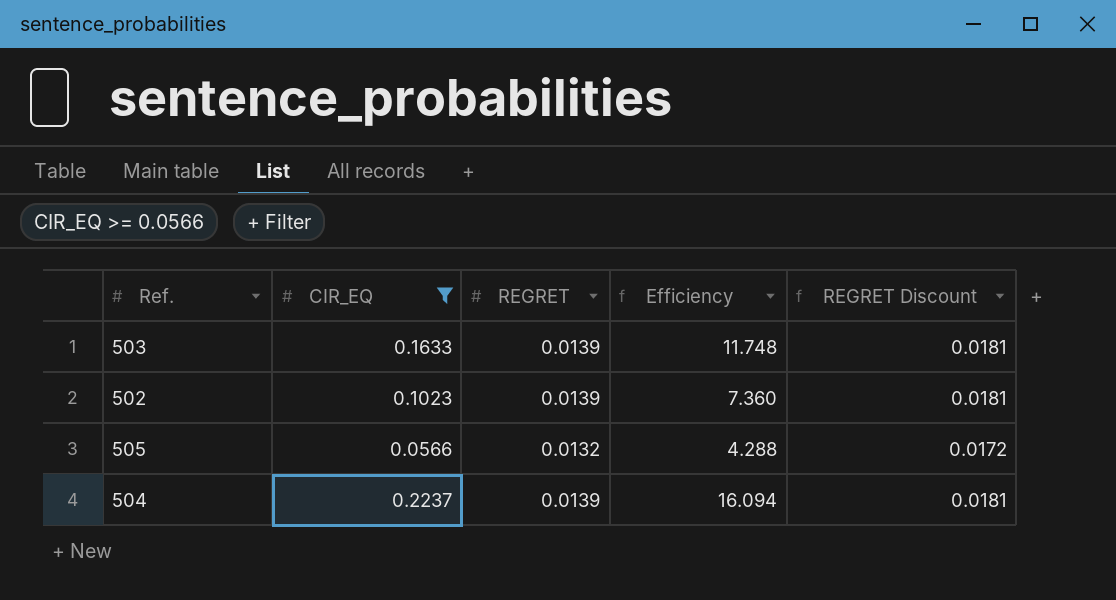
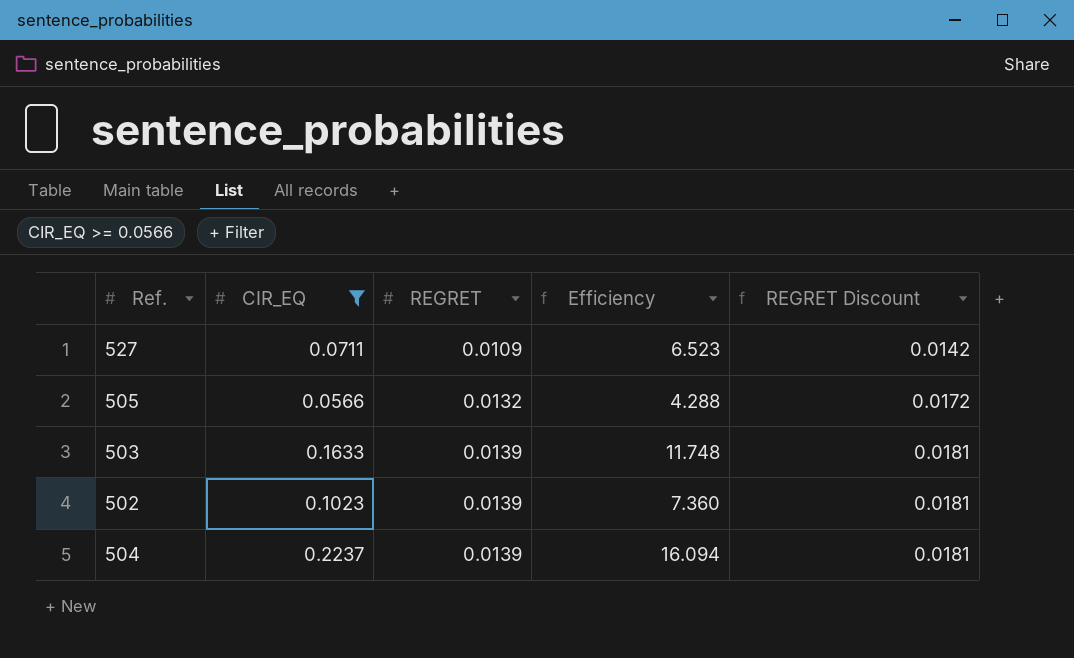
row order: none -> REGRET ascending
row 527: none -> 0.0711 | 0.0109 | 6.523 | 0.0142

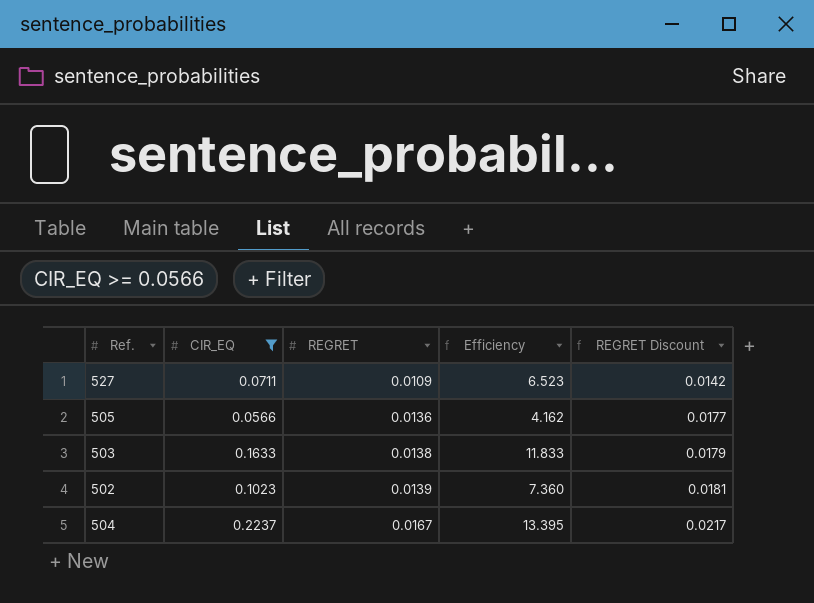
505 | REGRET: 0.0132 -> 0.0136
505 | Efficiency: 4.288 -> 4.162
505 | REGRET Discount: 0.0172 -> 0.0177
503 | REGRET: 0.0139 -> 0.0138
503 | Efficiency: 11.748 -> 11.833
503 | REGRET Discount: 0.0181 -> 0.0179
504 | REGRET: 0.0139 -> 0.0167
504 | Efficiency: 16.094 -> 13.395
504 | REGRET Discount: 0.0181 -> 0.0217

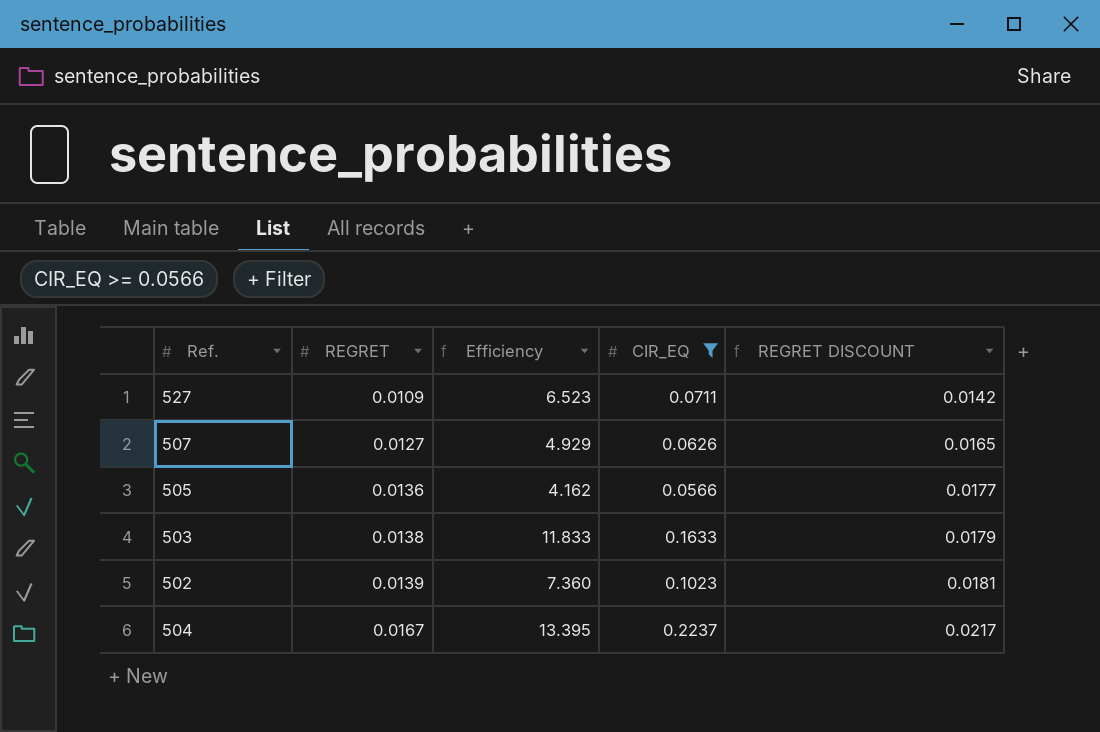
column CIR_EQ | position: 2 -> 4
column name: REGRET Discount -> REGRET DISCOUNT
row 507: none -> 0.0127 | 4.929 | 0.0626 | 0.0165

